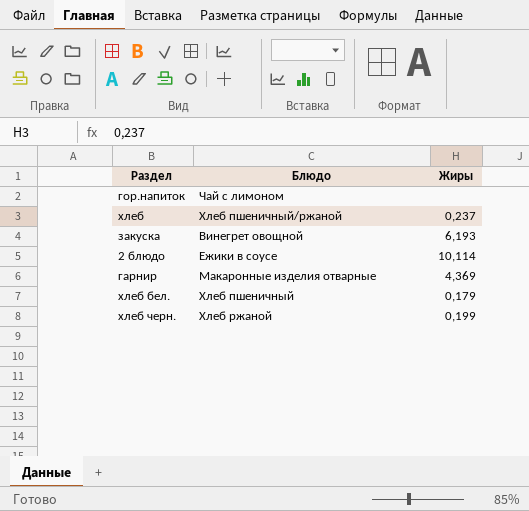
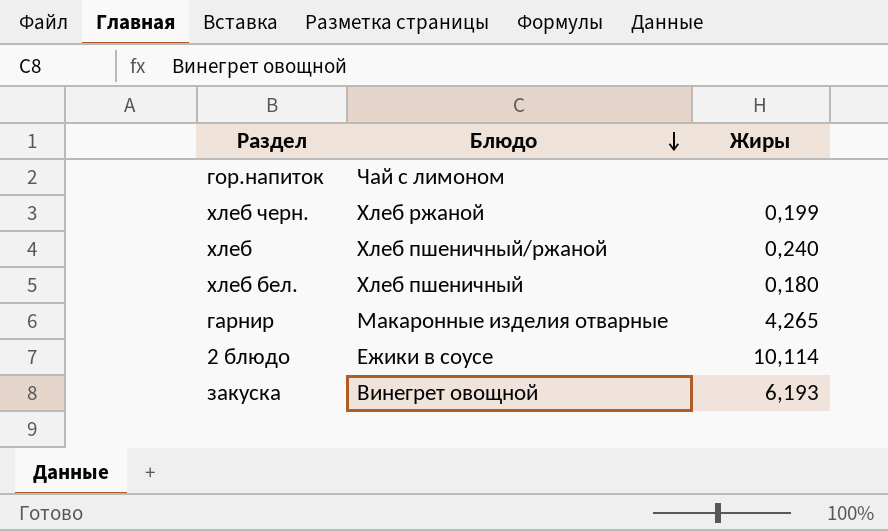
row order: none -> Блюдо descending
хлеб | Жиры: 0,237 -> 0,240
хлеб бел. | Жиры: 0,179 -> 0,180
гарнир | Жиры: 4,369 -> 4,265

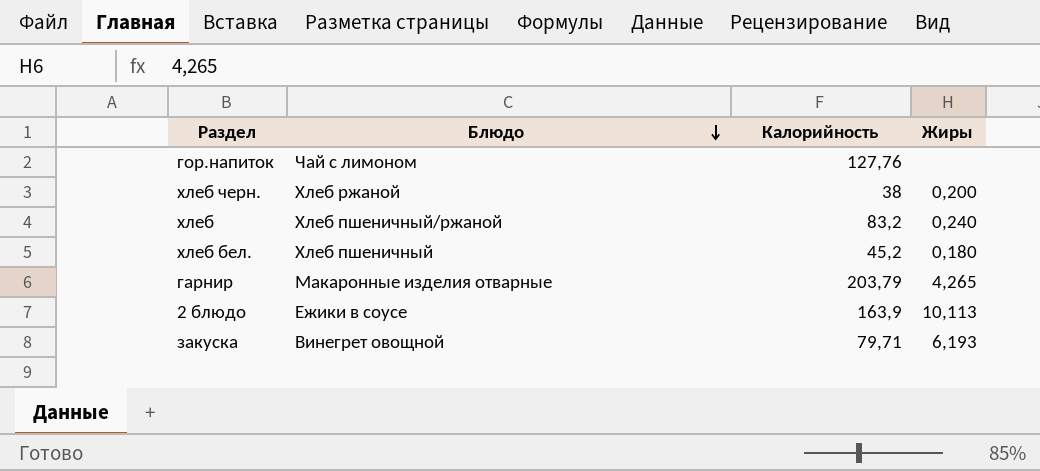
column Калорийность | position: none -> 3
хлеб черн. | Жиры: 0,199 -> 0,200
2 блюдо | Жиры: 10,114 -> 10,113

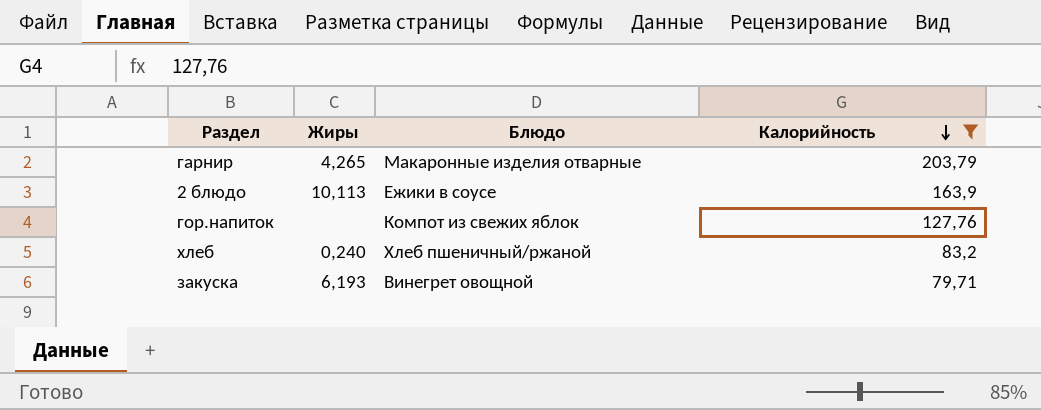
filter: none -> Калорийность >= 79,71
row order: Блюдо descending -> Калорийность descending
column Жиры | position: 4 -> 2
гор.напиток | Блюдо: Чай с лимоном -> Компот из свежих яблок

